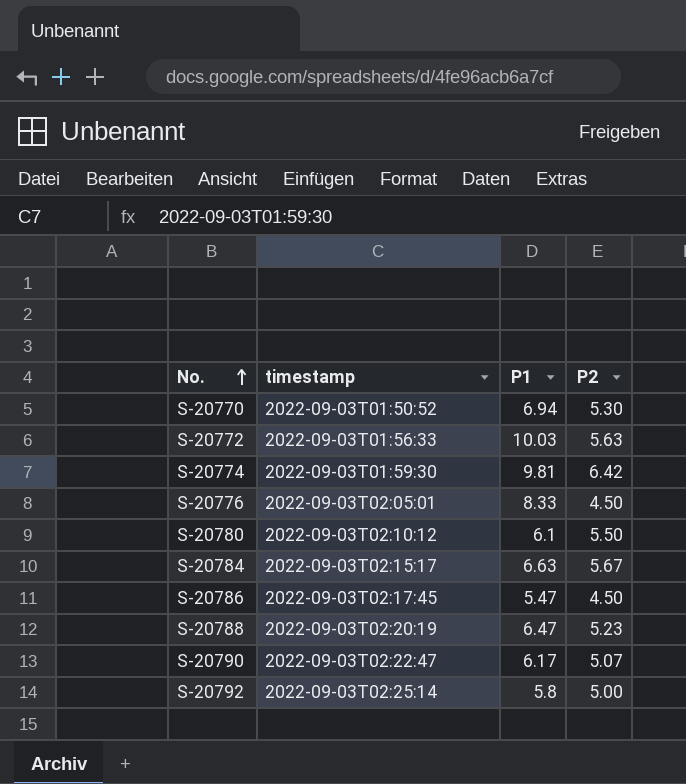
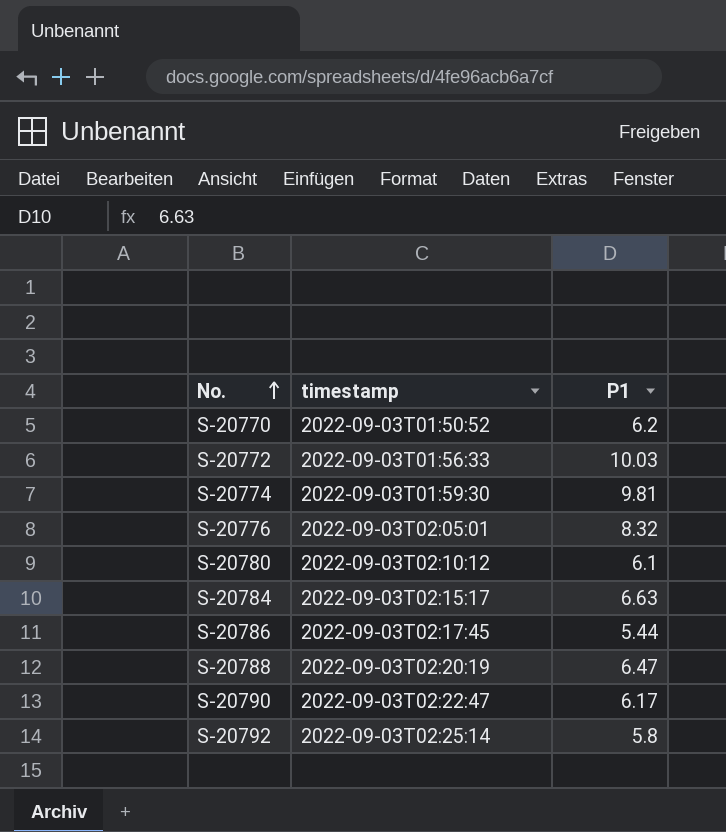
column P2 | position: 4 -> none
S-20770 | P1: 6.94 -> 6.2
S-20776 | P1: 8.33 -> 8.32
S-20786 | P1: 5.47 -> 5.44

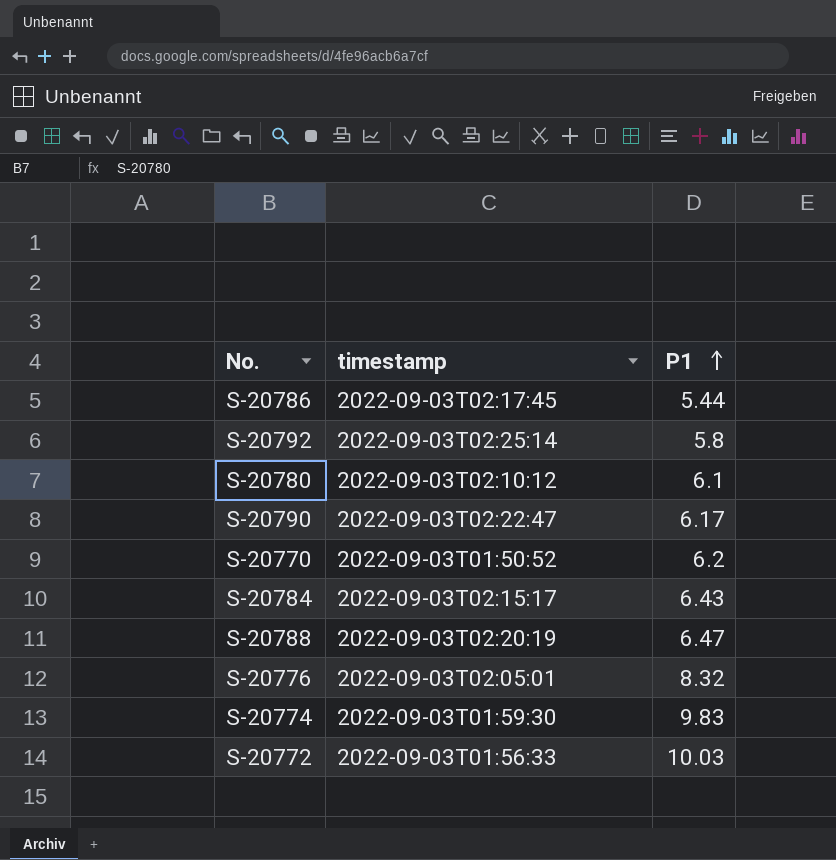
row order: No. ascending -> P1 ascending
S-20784 | P1: 6.63 -> 6.43
S-20774 | P1: 9.81 -> 9.83

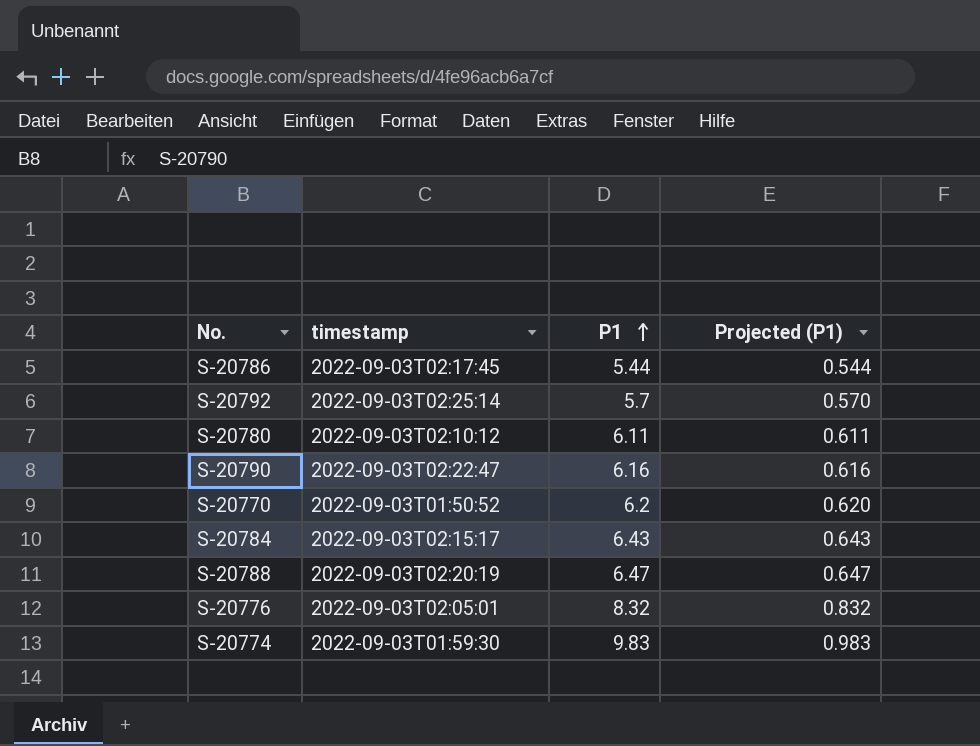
column Projected (P1) | formula: none -> [P1] * 0.1
row S-20772: 2022-09-03T01:56:33 | 10.03 -> none
S-20792 | P1: 5.8 -> 5.7
S-20780 | P1: 6.1 -> 6.11
S-20790 | P1: 6.17 -> 6.16

